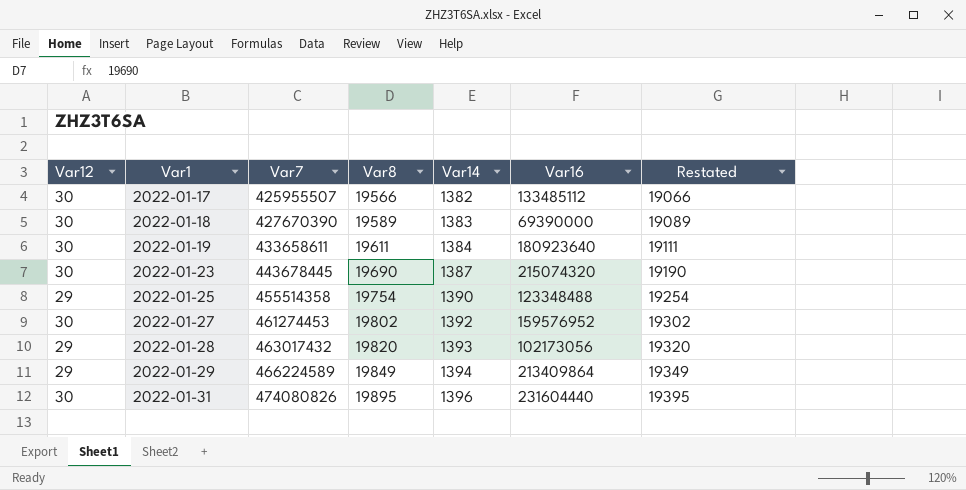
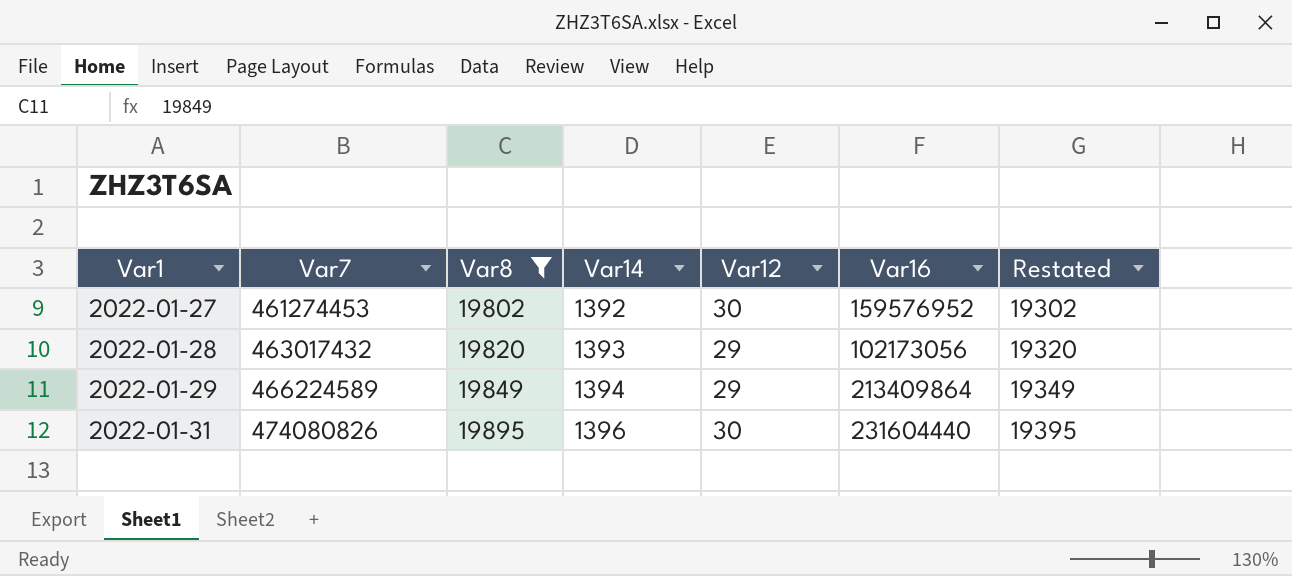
filter: none -> Var8 >= 19802
column Var12 | position: 1 -> 5

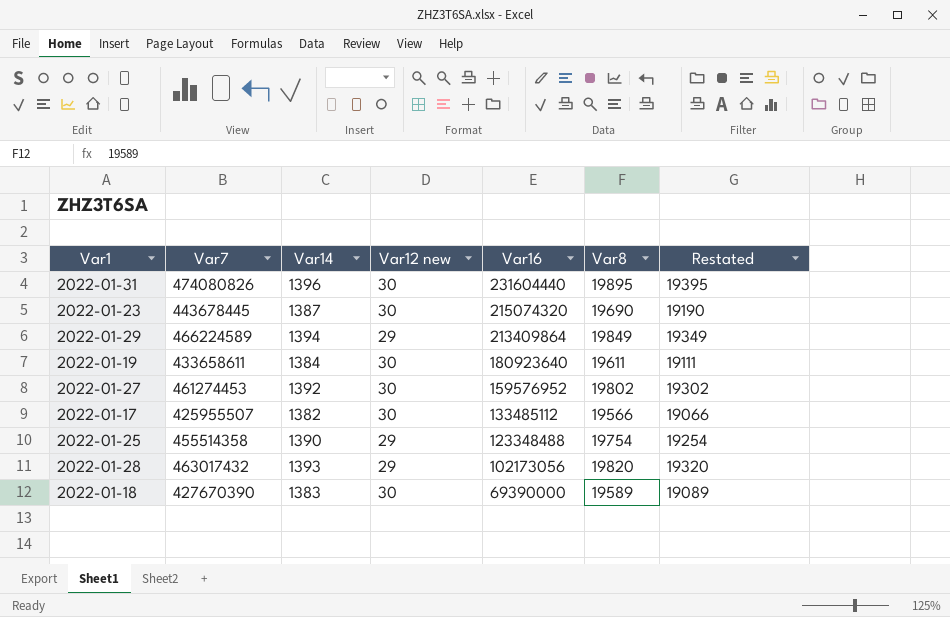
filter: Var8 >= 19802 -> none
row order: Var1 ascending -> Var16 descending
column name: Var12 -> Var12 new
column Var8 | position: 3 -> 6

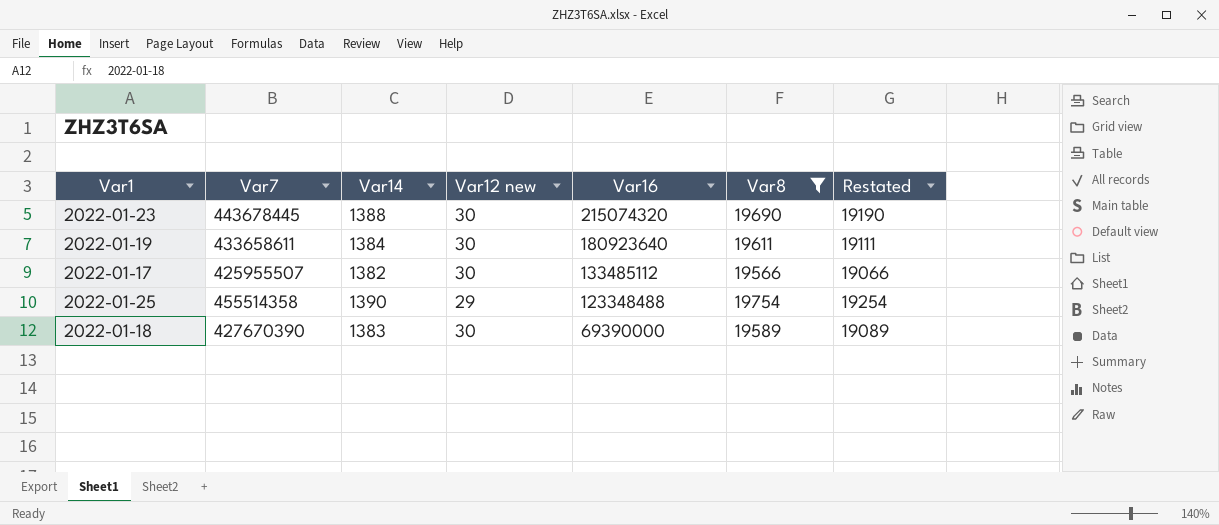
filter: none -> Var8 <= 19754
2022-01-23 | Var14: 1387 -> 1388

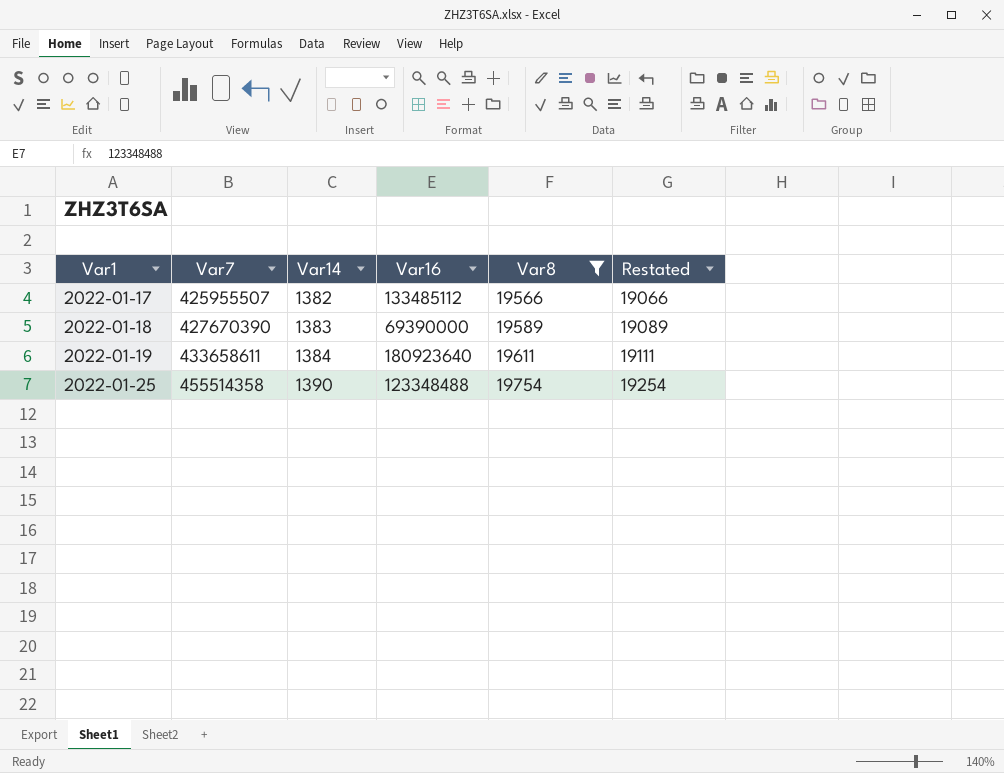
row order: Var16 descending -> Var1 ascending
column Var12 new | position: 4 -> none
row 2022-01-23: 443678445 | 1388 | 30 | 215074320 | 19690 | 19190 -> none

